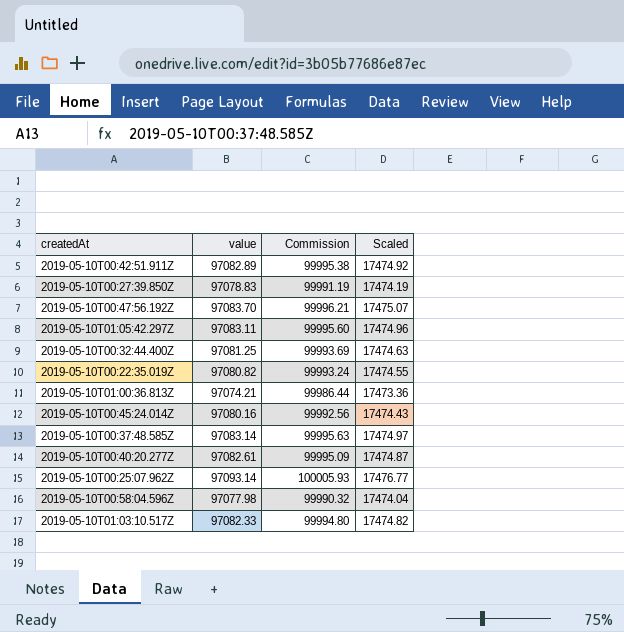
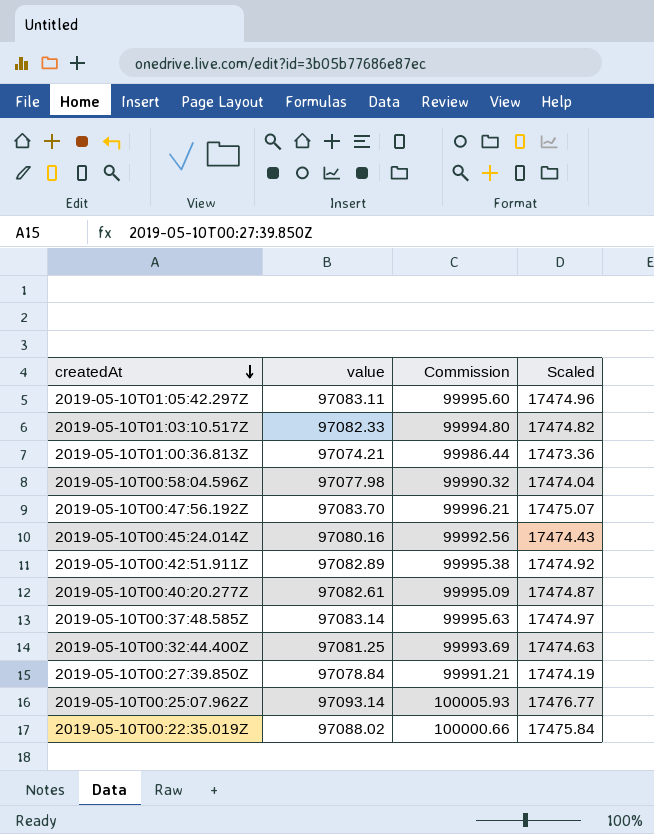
row order: none -> createdAt descending
2019-05-10T00:27:39.850Z | value: 97078.83 -> 97078.84
2019-05-10T00:27:39.850Z | Commission: 99991.19 -> 99991.21
2019-05-10T00:22:35.019Z | value: 97080.82 -> 97088.02
2019-05-10T00:22:35.019Z | Commission: 99993.24 -> 100000.66
2019-05-10T00:22:35.019Z | Scaled: 17474.55 -> 17475.84

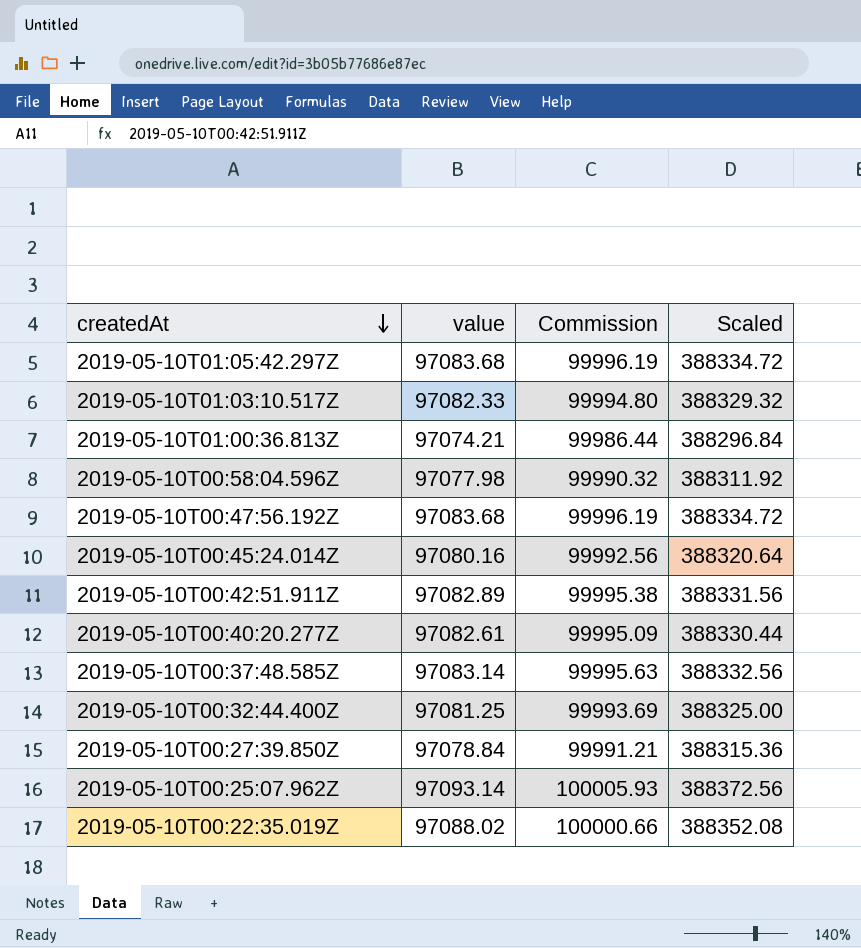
column Scaled | formula: [value] * 0.18 -> [value] * 4
2019-05-10T01:05:42.297Z | value: 97083.11 -> 97083.68
2019-05-10T01:05:42.297Z | Commission: 99995.60 -> 99996.19
2019-05-10T00:47:56.192Z | value: 97083.70 -> 97083.68
2019-05-10T00:47:56.192Z | Commission: 99996.21 -> 99996.19

